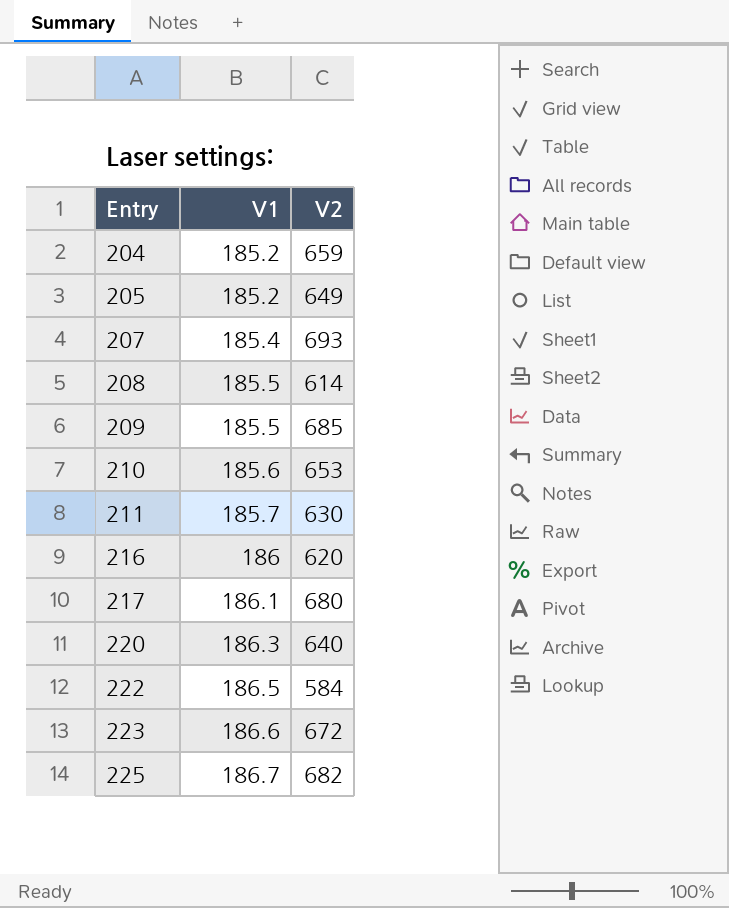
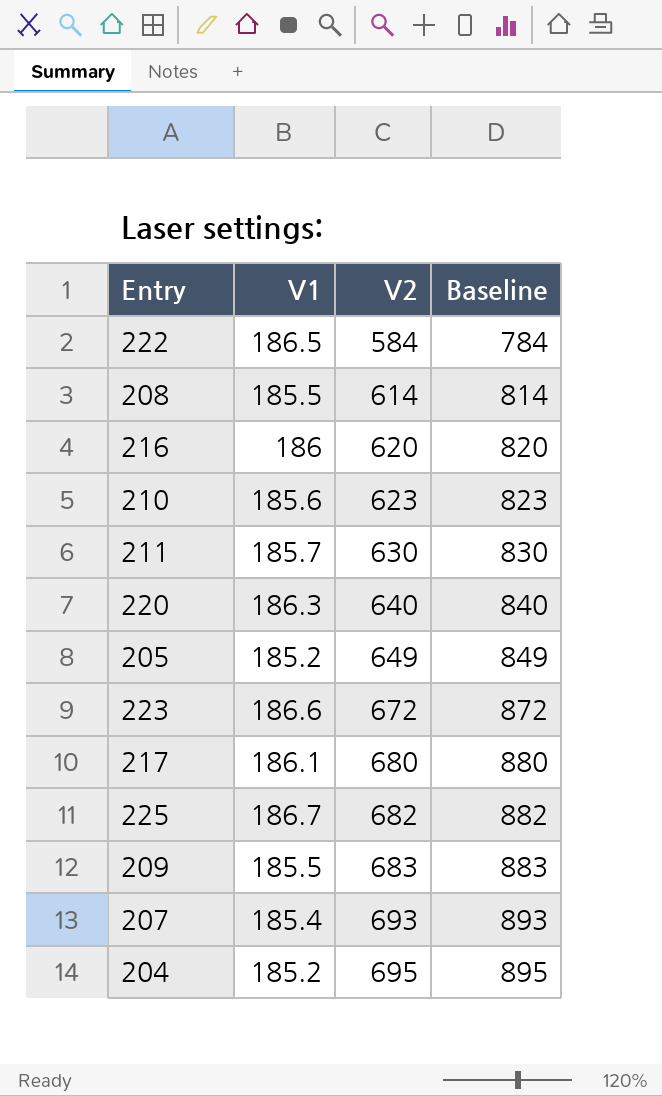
row order: Entry ascending -> V2 ascending
column Baseline | formula: none -> [V2] + 200
210 | V2: 653 -> 623
209 | V2: 685 -> 683
204 | V2: 659 -> 695

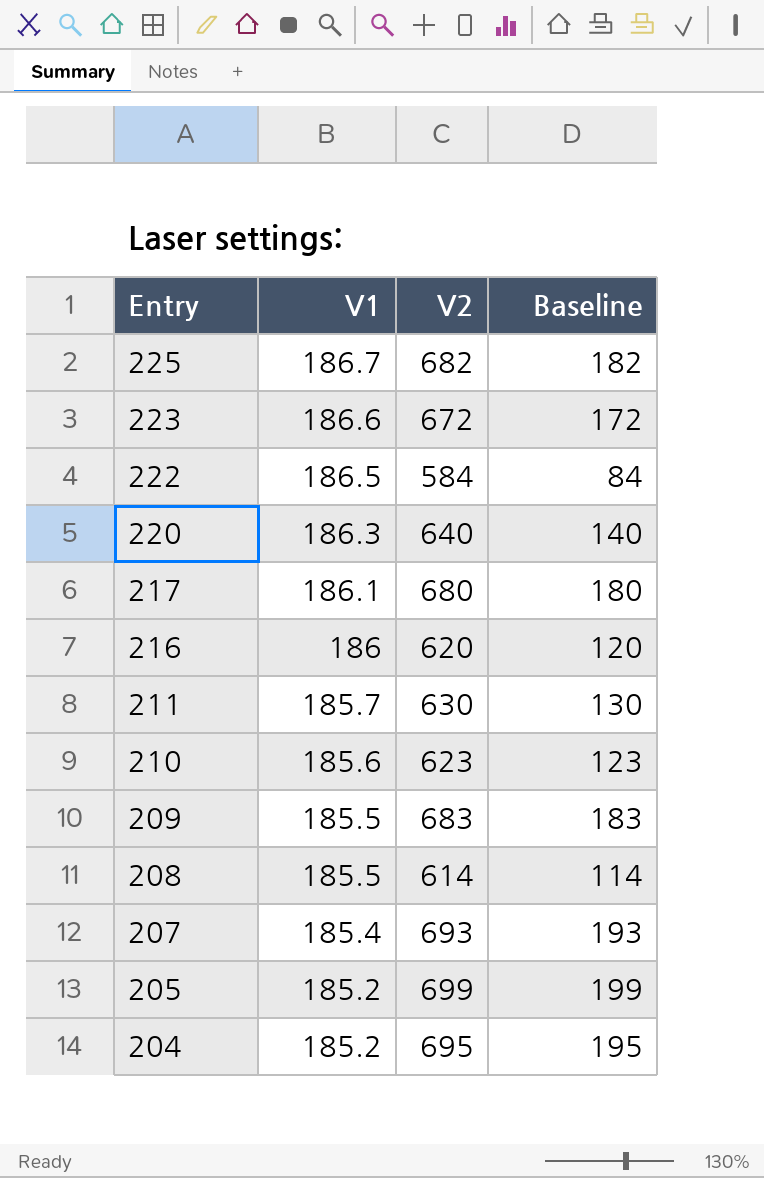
row order: V2 ascending -> Entry descending
column Baseline | formula: [V2] + 200 -> [V2] - 500
205 | V2: 649 -> 699

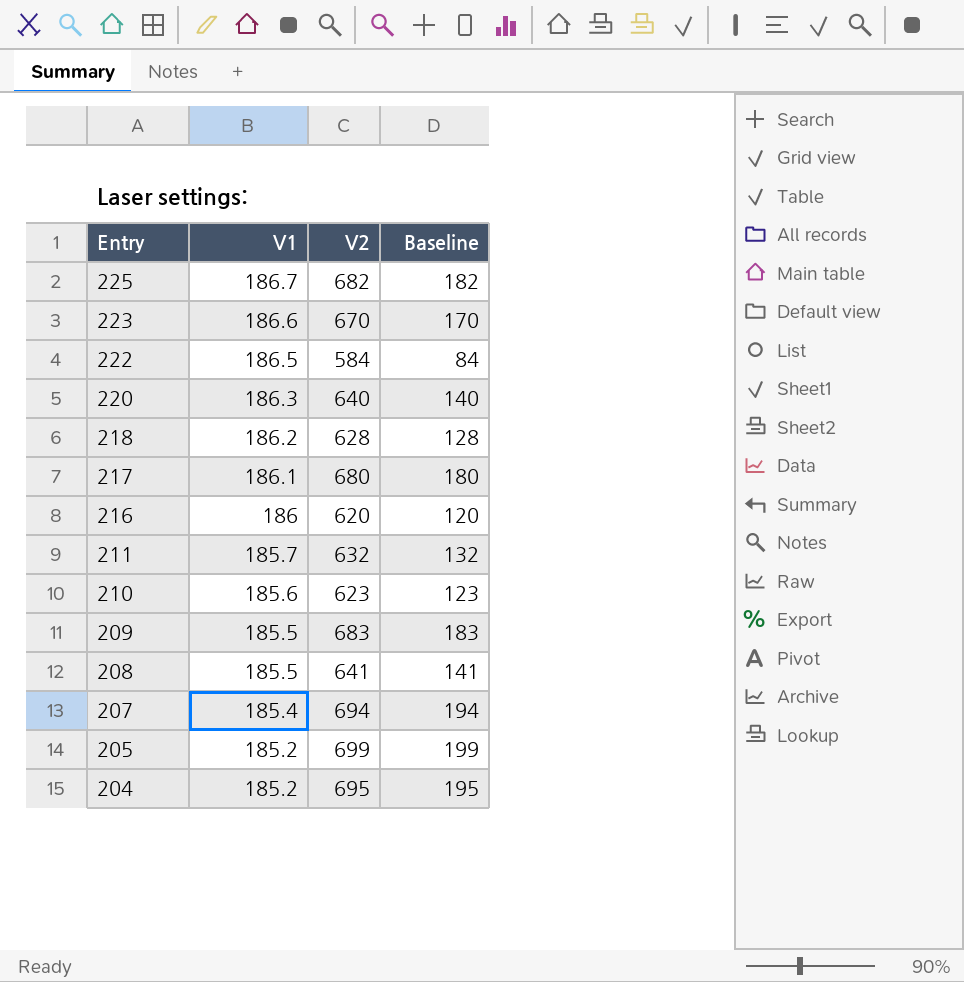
223 | V2: 672 -> 670
223 | Baseline: 172 -> 170
row 218: none -> 186.2 | 628 | 128
211 | V2: 630 -> 632
211 | Baseline: 130 -> 132
208 | V2: 614 -> 641
208 | Baseline: 114 -> 141
207 | V2: 693 -> 694
207 | Baseline: 193 -> 194

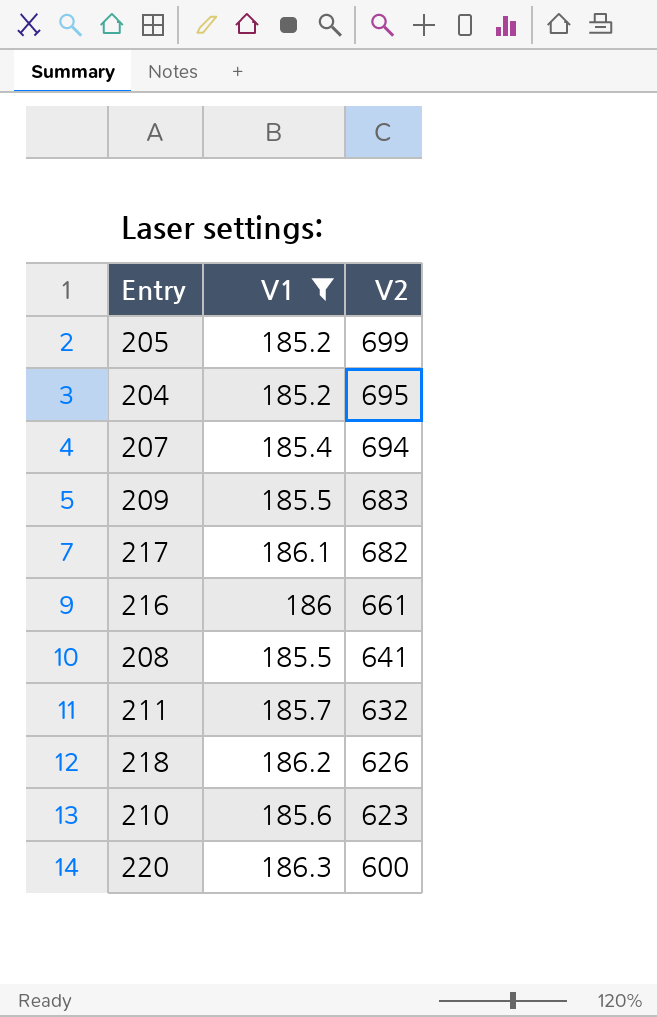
filter: none -> V1 <= 186.3
row order: Entry descending -> V2 descending
column Baseline | formula: [V2] - 500 -> none
217 | V2: 680 -> 682
216 | V2: 620 -> 661
218 | V2: 628 -> 626
220 | V2: 640 -> 600

